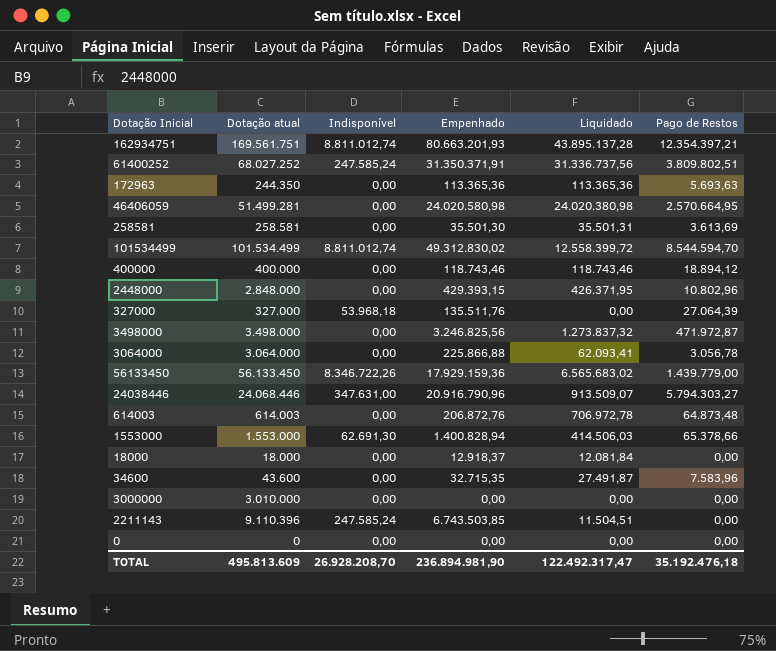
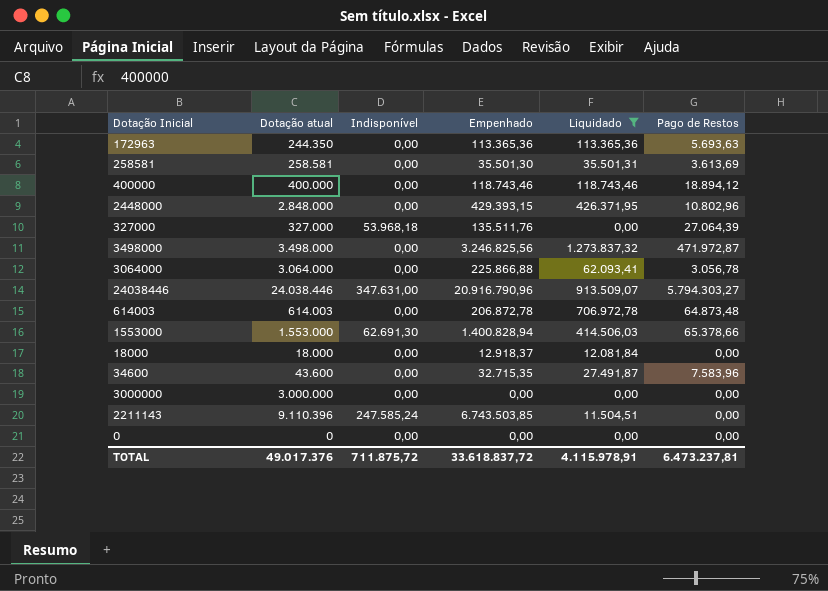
filter: none -> Liquidado <= 1.273.837,32
24038446 | Dotação atual: 24.068.446 -> 24.038.446
614003 | Empenhado: 206.872,76 -> 206.872,78
3000000 | Dotação atual: 3.010.000 -> 3.000.000
TOTAL | Dotação atual: 495.813.609 -> 49.017.376
TOTAL | Indisponível: 26.928.208,70 -> 711.875,72
TOTAL | Empenhado: 236.894.981,90 -> 33.618.837,72
TOTAL | Liquidado: 122.492.317,47 -> 4.115.978,91
TOTAL | Pago de Restos: 35.192.476,18 -> 6.473.237,81

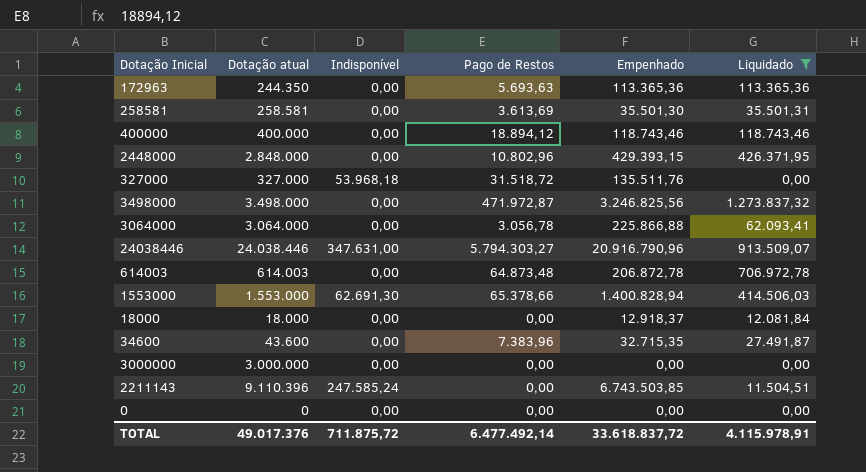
column Pago de Restos | position: 6 -> 4
327000 | Pago de Restos: 27.064,39 -> 31.518,72
34600 | Pago de Restos: 7.583,96 -> 7.383,96
TOTAL | Pago de Restos: 6.473.237,81 -> 6.477.492,14

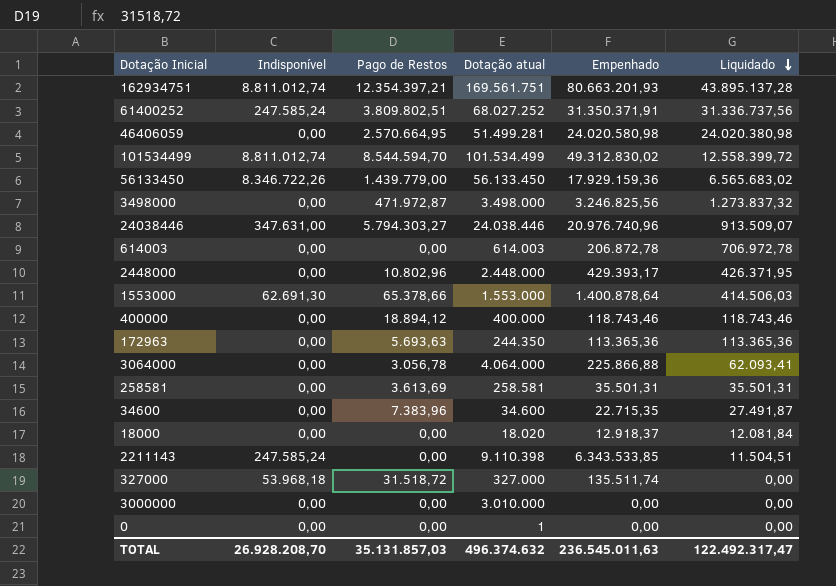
filter: Liquidado <= 1.273.837,32 -> none
row order: none -> Liquidado descending
column Dotação atual | position: 2 -> 4
24038446 | Empenhado: 20.916.790,96 -> 20.976.740,96
614003 | Pago de Restos: 64.873,48 -> 0,00
2448000 | Dotação atual: 2.848.000 -> 2.448.000
2448000 | Empenhado: 429.393,15 -> 429.393,17
1553000 | Empenhado: 1.400.828,94 -> 1.400.878,64
3064000 | Dotação atual: 3.064.000 -> 4.064.000
258581 | Empenhado: 35.501,30 -> 35.501,31
34600 | Dotação atual: 43.600 -> 34.600
34600 | Empenhado: 32.715,35 -> 22.715,35
18000 | Dotação atual: 18.000 -> 18.020
2211143 | Dotação atual: 9.110.396 -> 9.110.398
2211143 | Empenhado: 6.743.503,85 -> 6.343.533,85
327000 | Empenhado: 135.511,76 -> 135.511,74
3000000 | Dotação atual: 3.000.000 -> 3.010.000
0 | Dotação atual: 0 -> 1
TOTAL | Indisponível: 711.875,72 -> 26.928.208,70
TOTAL | Pago de Restos: 6.477.492,14 -> 35.131.857,03
TOTAL | Dotação atual: 49.017.376 -> 496.374.632
TOTAL | Empenhado: 33.618.837,72 -> 236.545.011,63
TOTAL | Liquidado: 4.115.978,91 -> 122.492.317,47

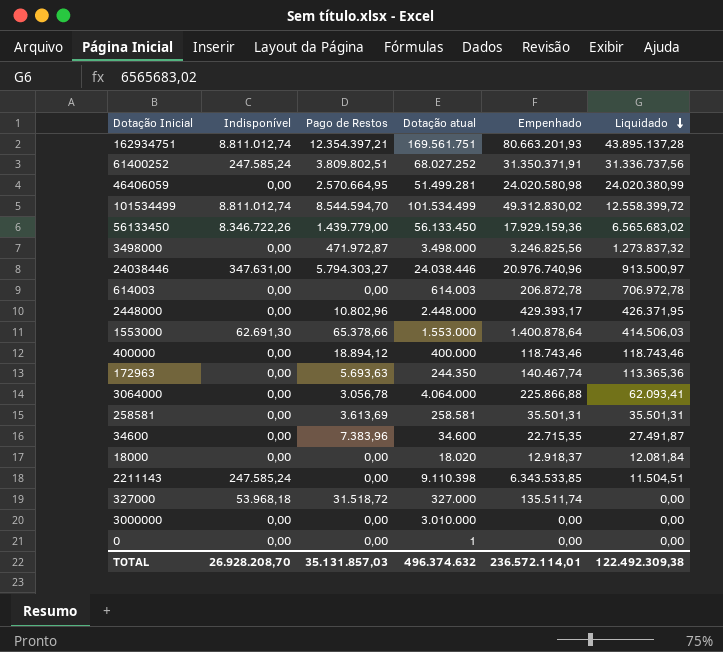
46406059 | Liquidado: 24.020.380,98 -> 24.020.380,99
24038446 | Liquidado: 913.509,07 -> 913.500,97
172963 | Empenhado: 113.365,36 -> 140.467,74
TOTAL | Empenhado: 236.545.011,63 -> 236.572.114,01
TOTAL | Liquidado: 122.492.317,47 -> 122.492.309,38

